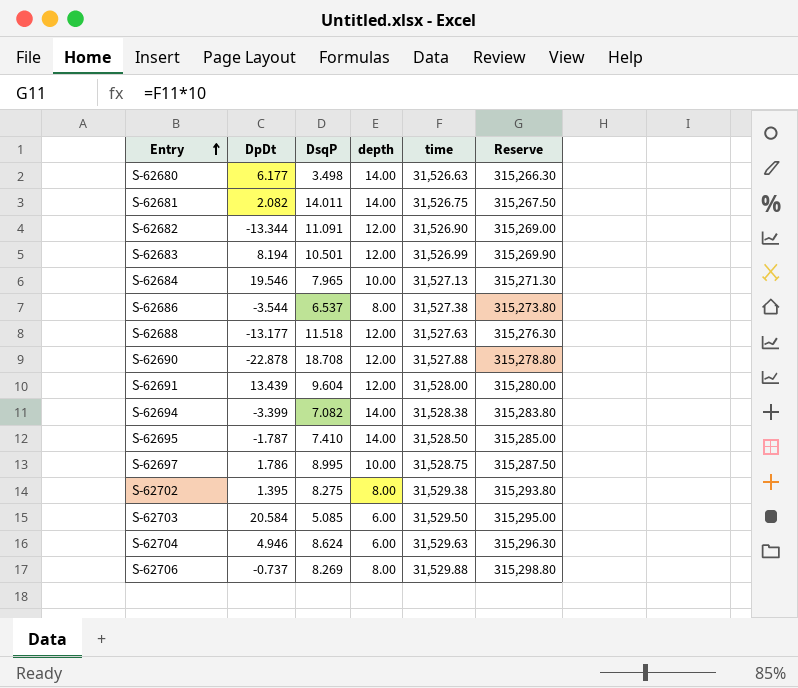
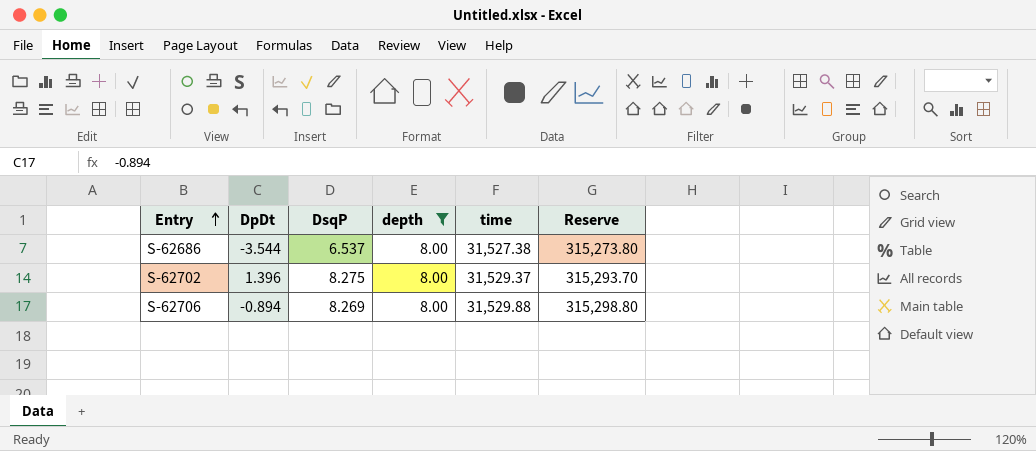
filter: none -> depth = 8.00
S-62702 | DpDt: 1.395 -> 1.396
S-62702 | time: 31,529.38 -> 31,529.37
S-62702 | Reserve: 315,293.80 -> 315,293.70
S-62706 | DpDt: -0.737 -> -0.894

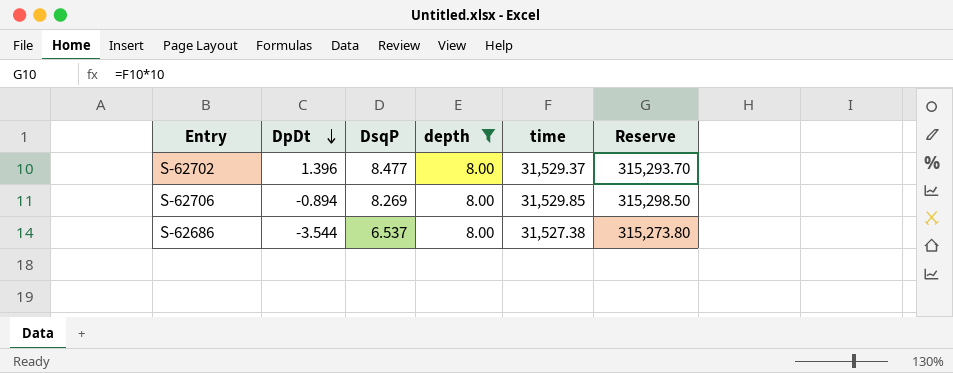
row order: Entry ascending -> DpDt descending
S-62702 | DsqP: 8.275 -> 8.477
S-62706 | time: 31,529.88 -> 31,529.85
S-62706 | Reserve: 315,298.80 -> 315,298.50

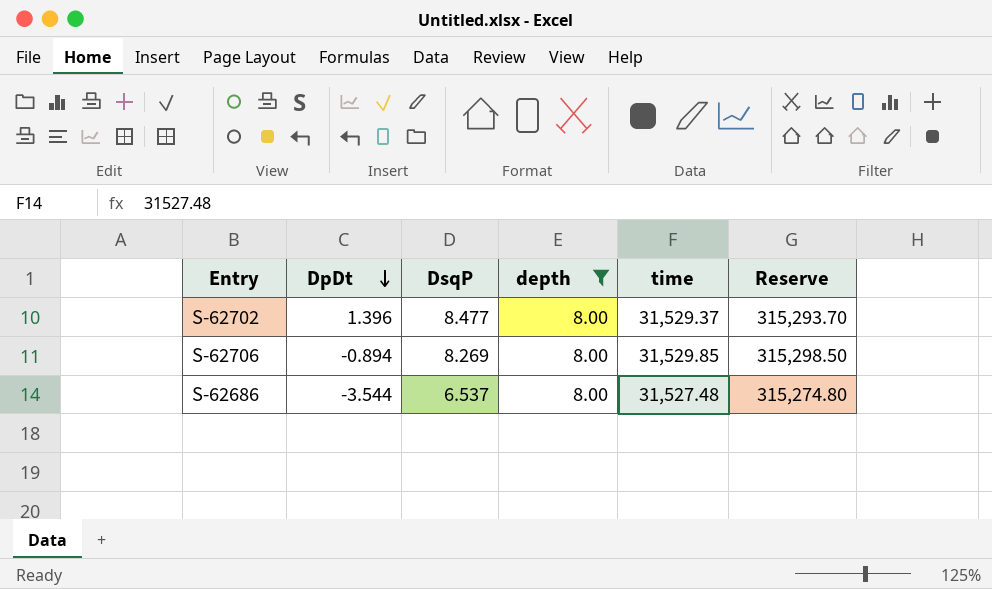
S-62686 | time: 31,527.38 -> 31,527.48
S-62686 | Reserve: 315,273.80 -> 315,274.80

